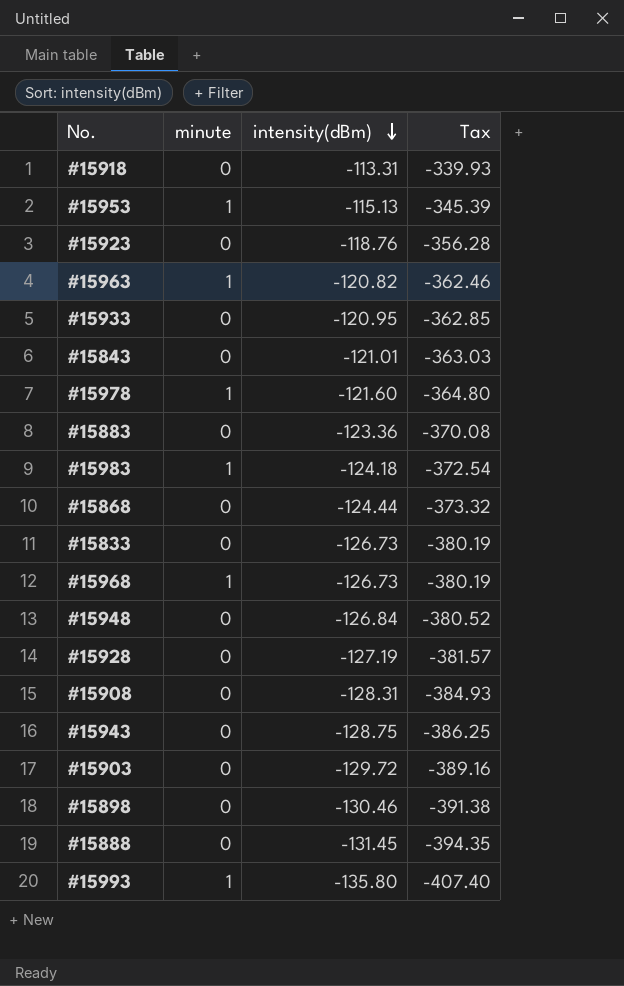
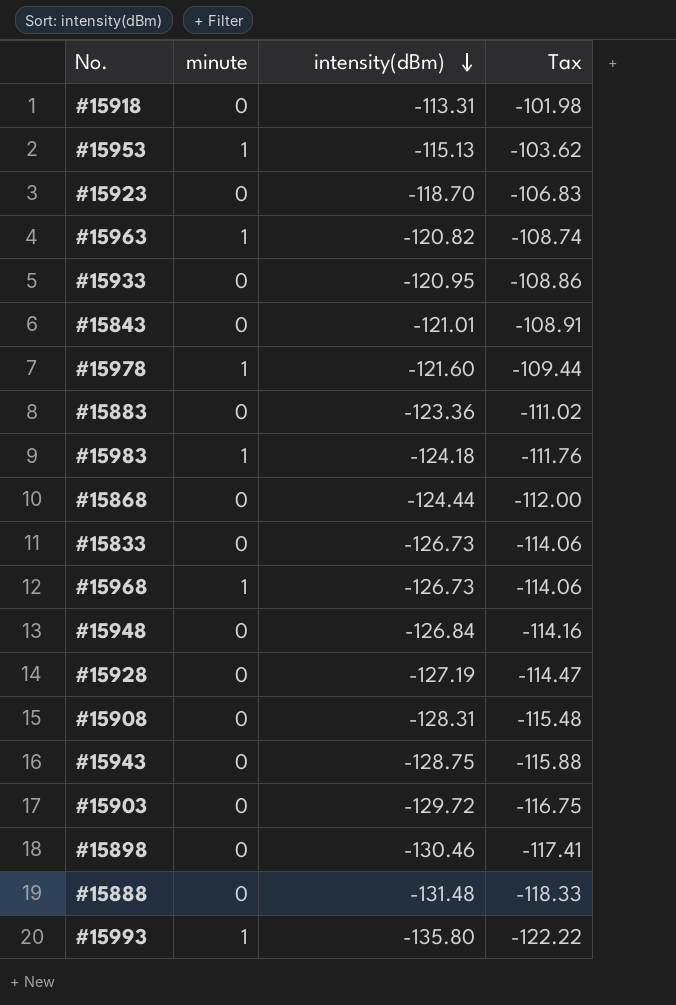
column Tax | formula: [intensity(dBm)] * 3 -> [intensity(dBm)] * 0.9
#15923 | intensity(dBm): -118.76 -> -118.70
#15888 | intensity(dBm): -131.45 -> -131.48

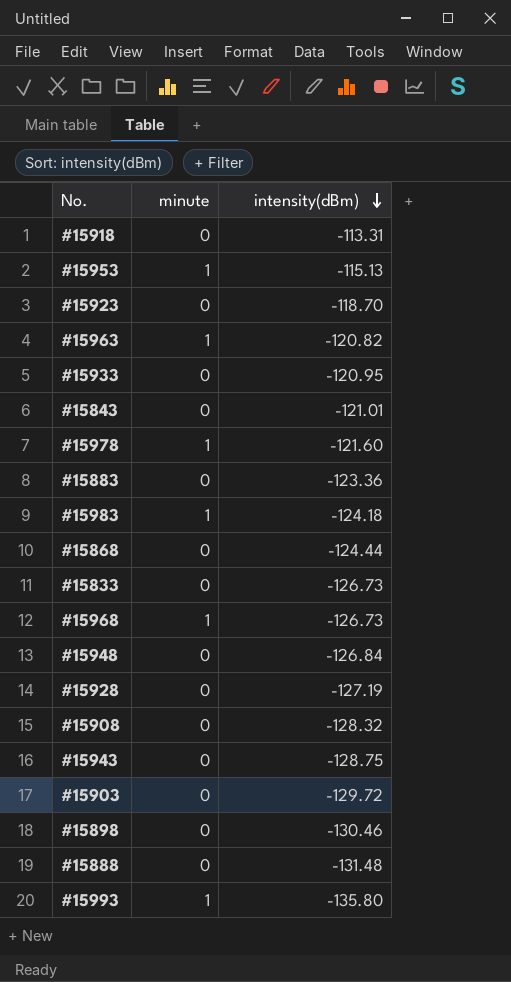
column Tax | formula: [intensity(dBm)] * 0.9 -> none
#15908 | intensity(dBm): -128.31 -> -128.32

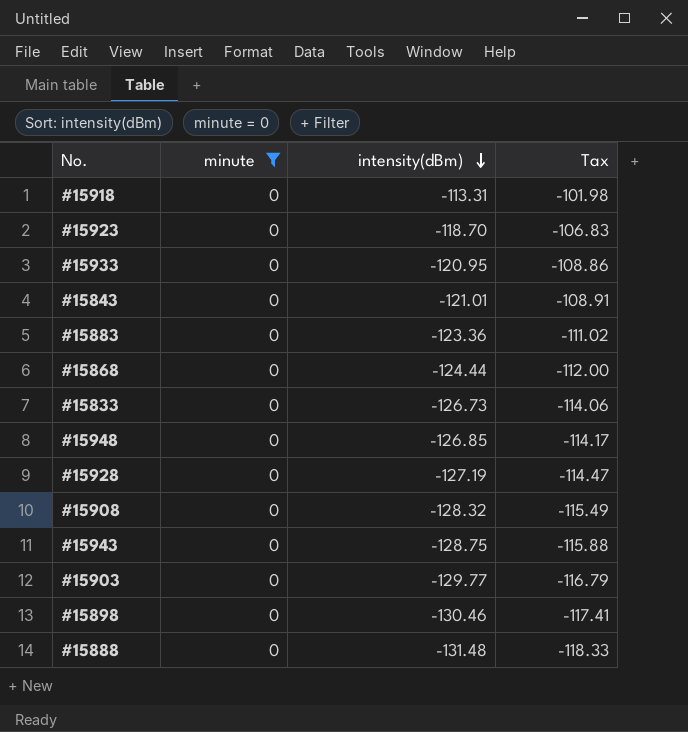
filter: none -> minute = 0
column Tax | formula: none -> [intensity(dBm)] * 0.9
#15948 | intensity(dBm): -126.84 -> -126.85
#15903 | intensity(dBm): -129.72 -> -129.77

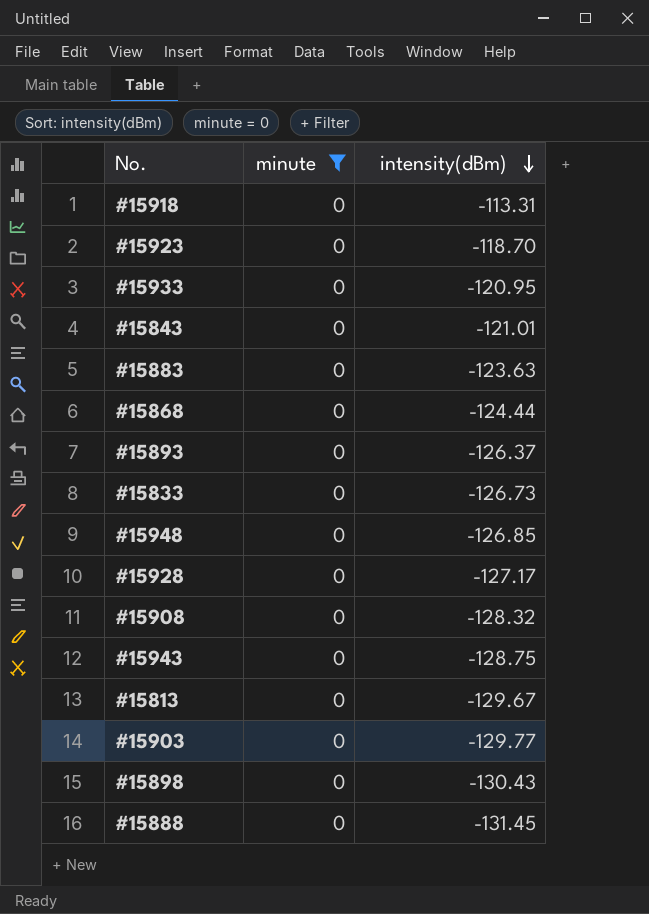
column Tax | formula: [intensity(dBm)] * 0.9 -> none
#15883 | intensity(dBm): -123.36 -> -123.63
row #15893: none -> 0 | -126.37
#15928 | intensity(dBm): -127.19 -> -127.17
row #15813: none -> 0 | -129.67
#15898 | intensity(dBm): -130.46 -> -130.43
#15888 | intensity(dBm): -131.48 -> -131.45

